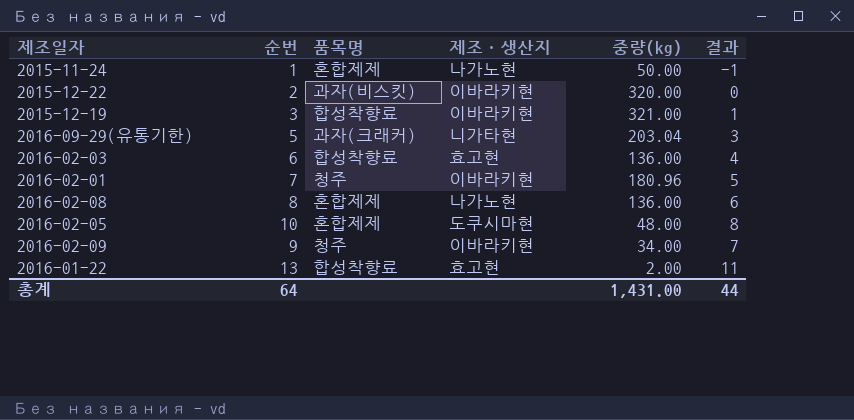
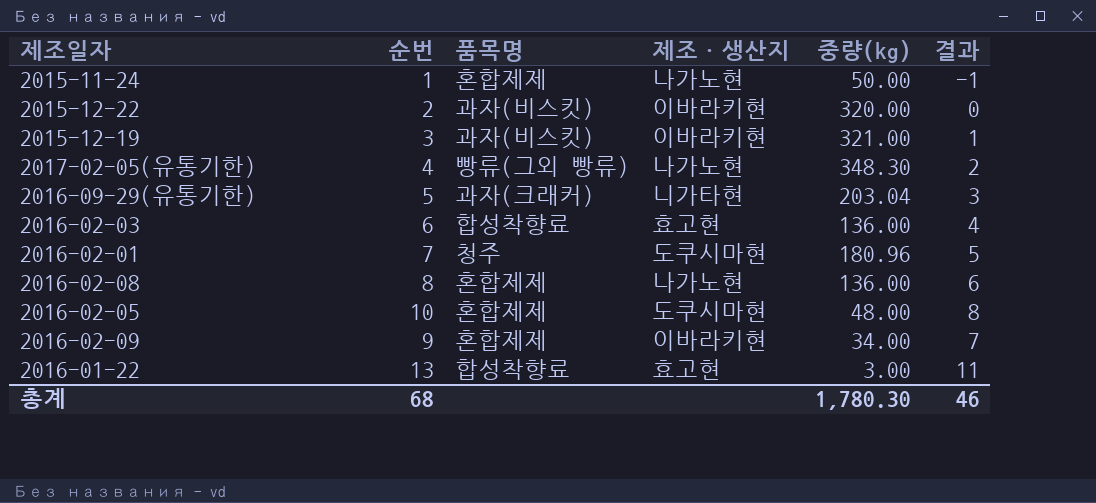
2015-12-19 | 품목명: 합성착향료 -> 과자(비스킷)
row 2017-02-05(유통기한): none -> 4 | 빵류(그외 빵류) | 나가노현 | 348.30 | 2
2016-02-01 | 제조·생산지: 이바라키현 -> 도쿠시마현
2016-02-09 | 품목명: 청주 -> 혼합제제
2016-01-22 | 중량(kg): 2.00 -> 3.00
총계 | 순번: 64 -> 68
총계 | 중량(kg): 1,431.00 -> 1,780.30
총계 | 결과: 44 -> 46

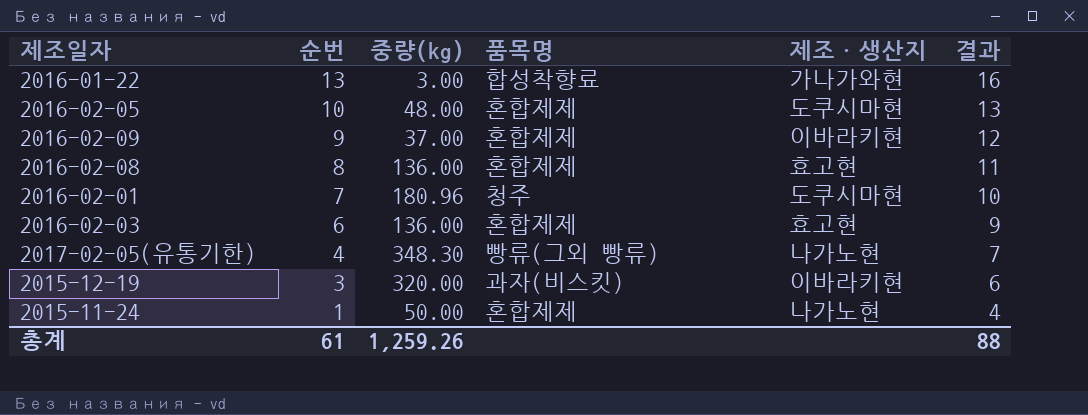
row order: none -> 순번 descending
column 중량(kg) | position: 5 -> 3
column 결과 | formula: [순번] - 2 -> [순번] + 3
row 2015-12-22: 2 | 과자(비스킷) | 이바라키현 | 320.00 | 0 -> none
row 2016-09-29(유통기한): 5 | 과자(크래커) | 니가타현 | 203.04 | 3 -> none
2016-01-22 | 제조·생산지: 효고현 -> 가나가와현
2016-02-09 | 중량(kg): 34.00 -> 37.00
2016-02-08 | 제조·생산지: 나가노현 -> 효고현
2016-02-03 | 품목명: 합성착향료 -> 혼합제제
2015-12-19 | 중량(kg): 321.00 -> 320.00
총계 | 순번: 68 -> 61
총계 | 중량(kg): 1,780.30 -> 1,259.26
총계 | 결과: 46 -> 88

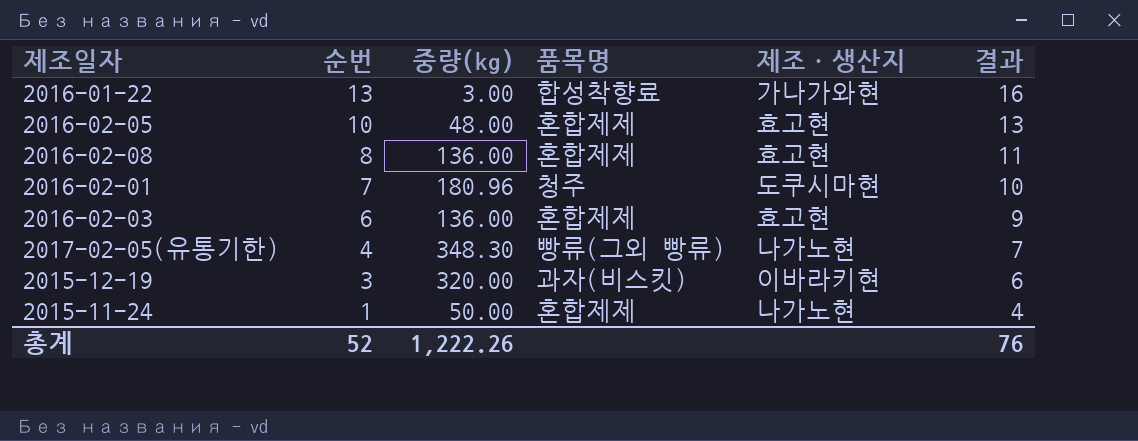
row 2016-02-09: 9 | 37.00 | 혼합제제 | 이바라키현 | 12 -> none
2016-02-05 | 제조·생산지: 도쿠시마현 -> 효고현
총계 | 순번: 61 -> 52
총계 | 중량(kg): 1,259.26 -> 1,222.26
총계 | 결과: 88 -> 76

